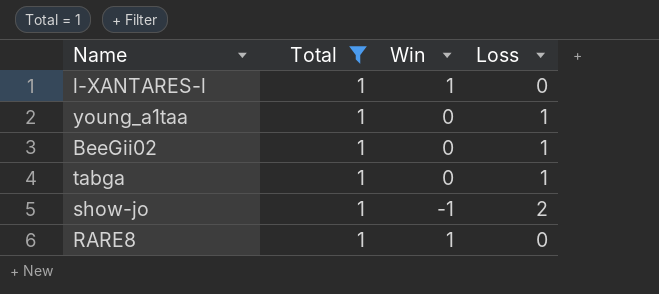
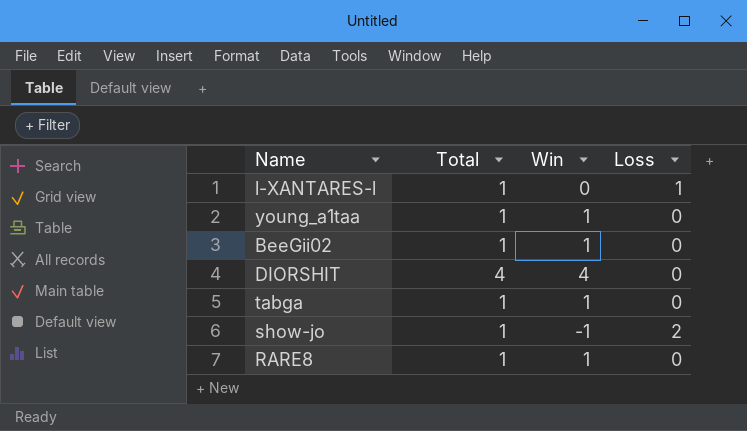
filter: Total = 1 -> none
l-XANTARES-l | Win: 1 -> 0
l-XANTARES-l | Loss: 0 -> 1
young_a1taa | Win: 0 -> 1
young_a1taa | Loss: 1 -> 0
BeeGii02 | Win: 0 -> 1
BeeGii02 | Loss: 1 -> 0
tabga | Win: 0 -> 1
tabga | Loss: 1 -> 0

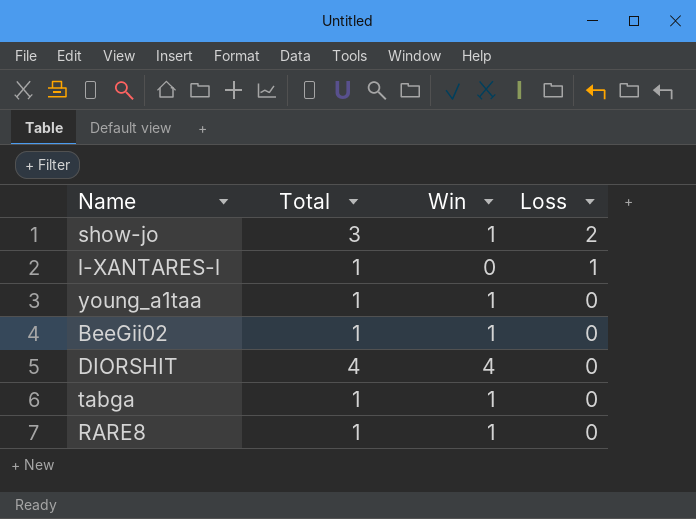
row order: none -> Loss descending
show-jo | Total: 1 -> 3
show-jo | Win: -1 -> 1

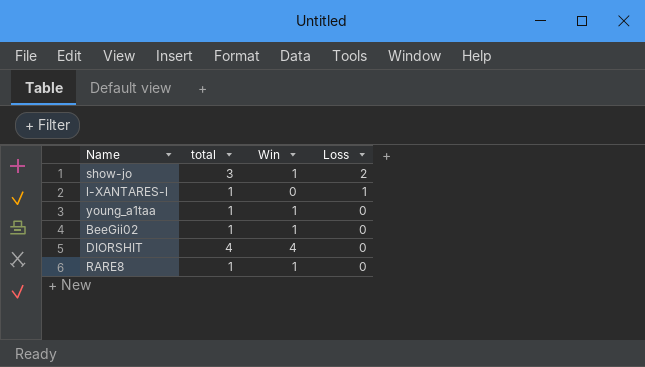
column name: Total -> total
row tabga: 1 | 1 | 0 -> none

